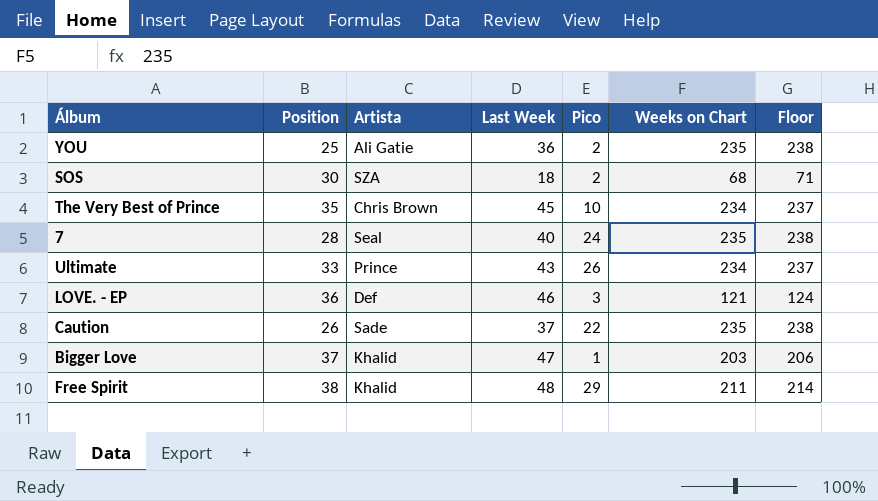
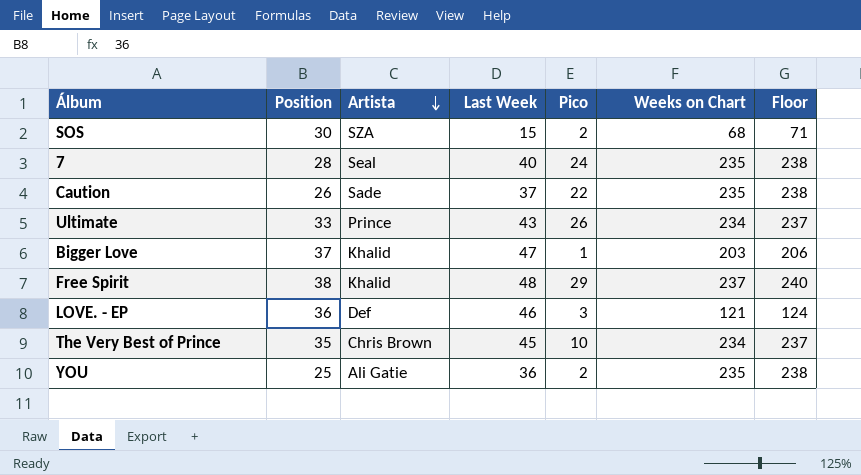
row order: none -> Artista descending
SOS | Last Week: 18 -> 15
Free Spirit | Weeks on Chart: 211 -> 237
Free Spirit | Floor: 214 -> 240

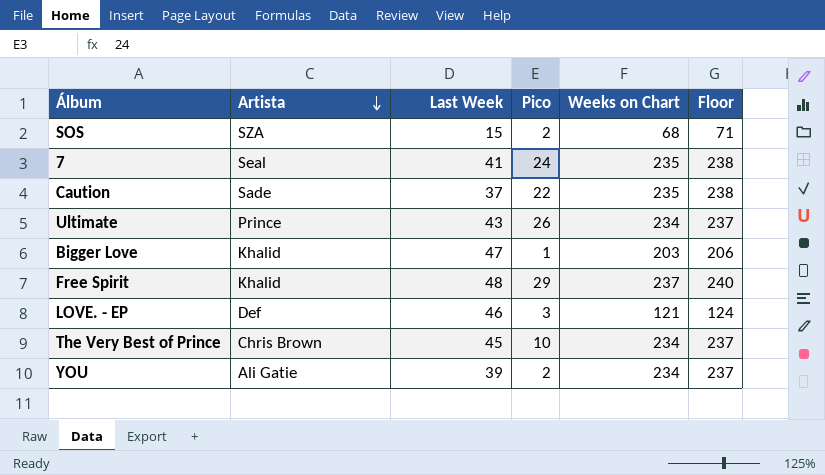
column Position | position: 2 -> none
7 | Last Week: 40 -> 41
YOU | Last Week: 36 -> 39
YOU | Weeks on Chart: 235 -> 234
YOU | Floor: 238 -> 237

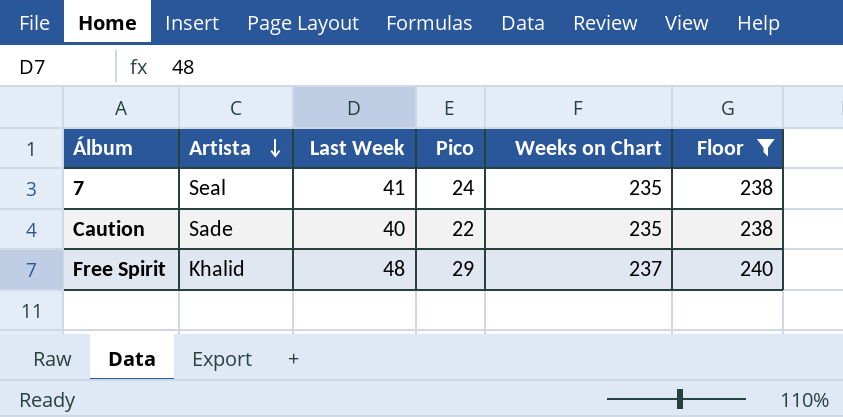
filter: none -> Floor >= 238
Caution | Last Week: 37 -> 40

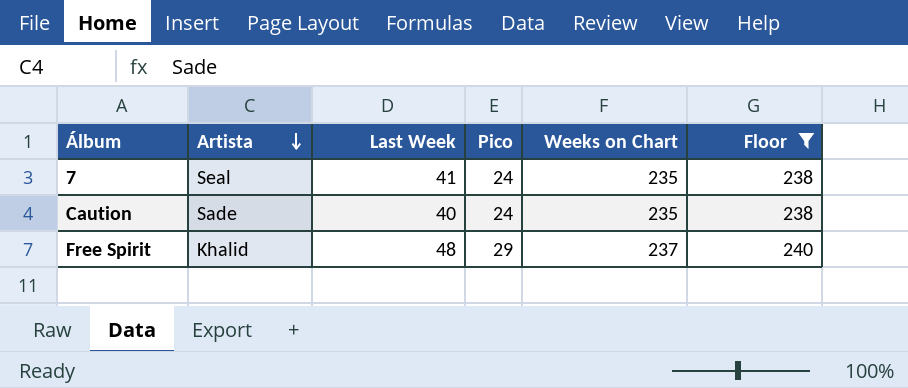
Caution | Pico: 22 -> 24

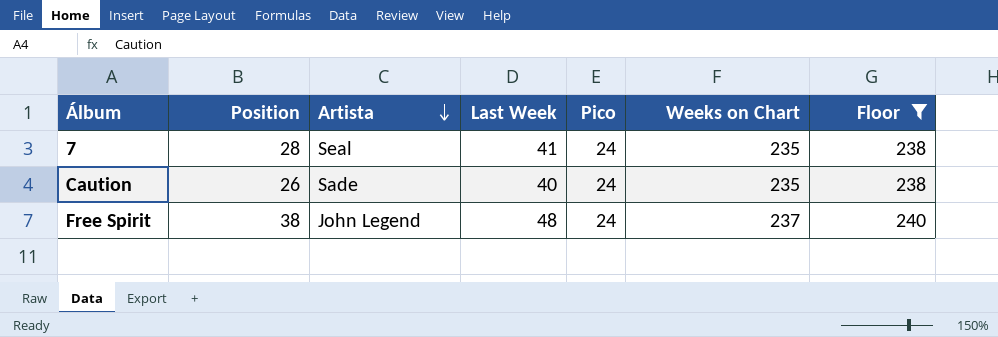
column Position | position: none -> 2
Free Spirit | Artista: Khalid -> John Legend
Free Spirit | Pico: 29 -> 24

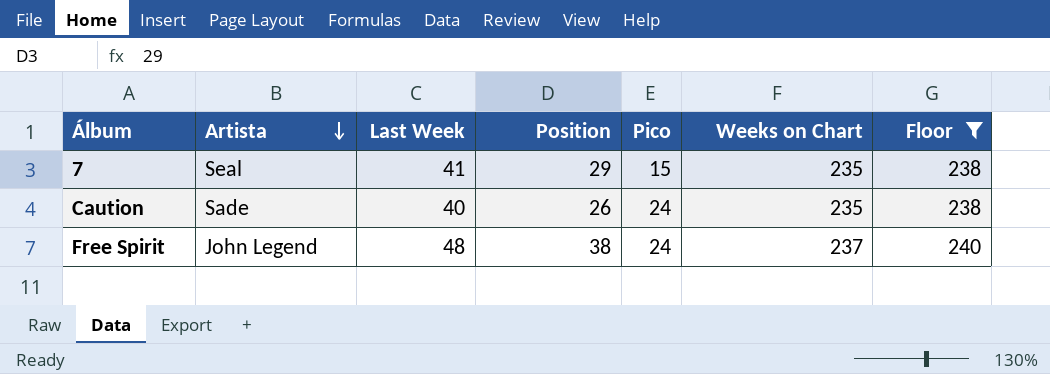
column Position | position: 2 -> 4
7 | Position: 28 -> 29
7 | Pico: 24 -> 15

